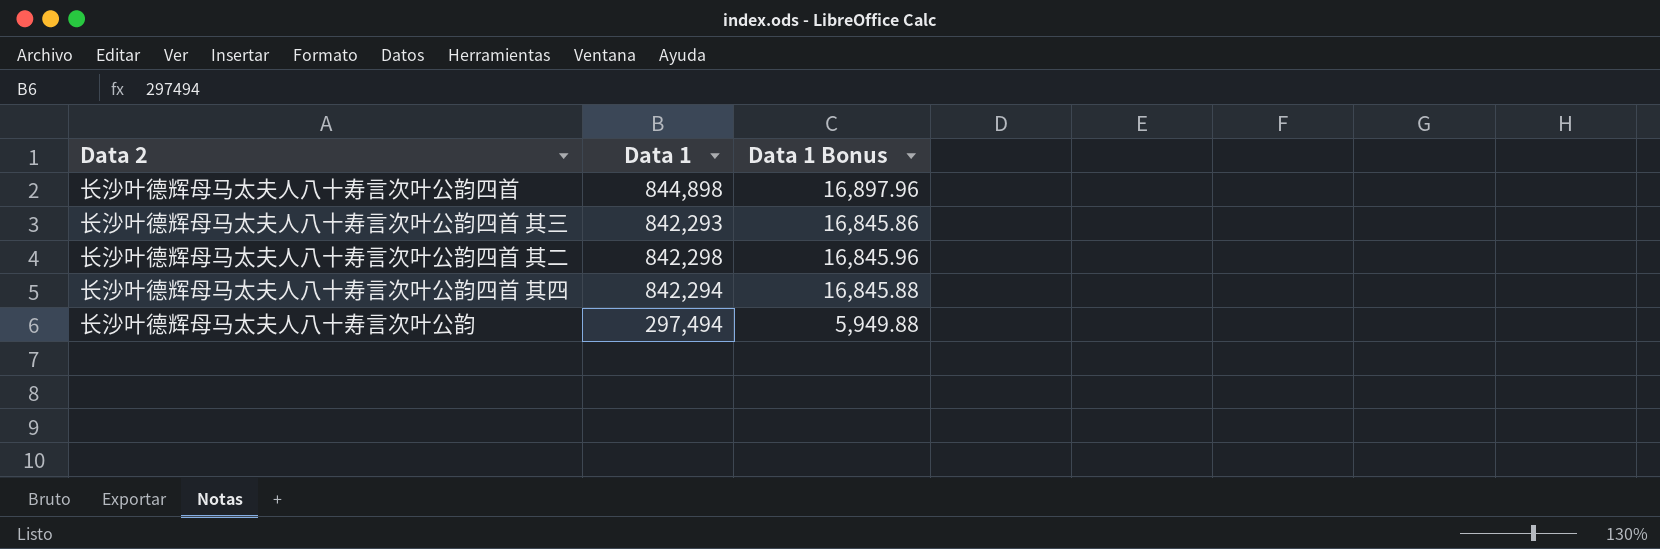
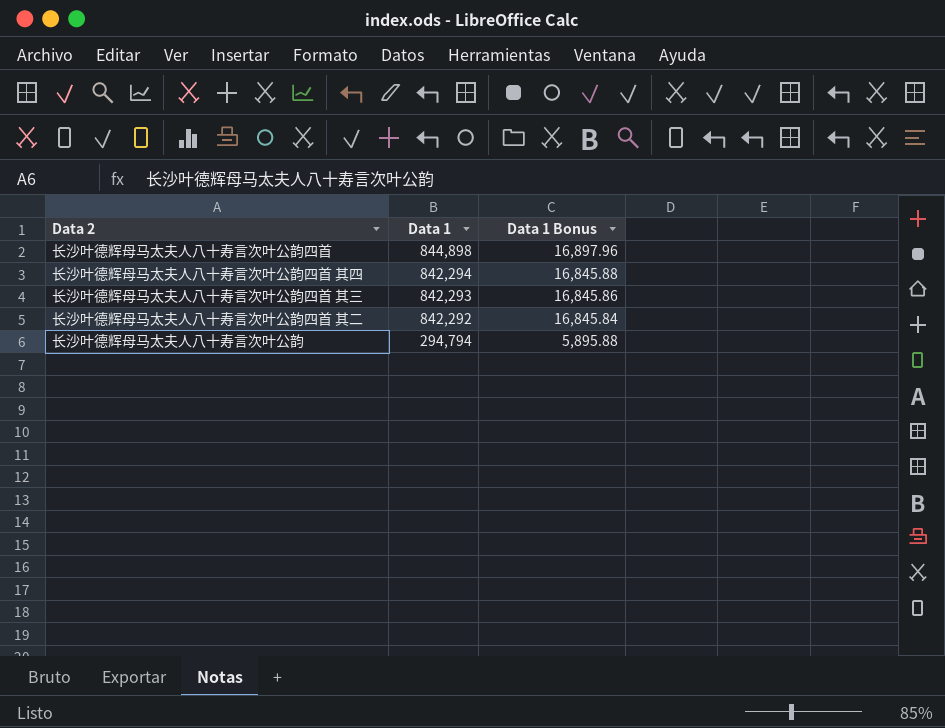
row order: none -> Data 1 descending
长沙叶德辉母马太夫人八十寿言次叶公韵四首 其二 | Data 1: 842,298 -> 842,292
长沙叶德辉母马太夫人八十寿言次叶公韵四首 其二 | Data 1 Bonus: 16,845.96 -> 16,845.84
长沙叶德辉母马太夫人八十寿言次叶公韵 | Data 1: 297,494 -> 294,794
长沙叶德辉母马太夫人八十寿言次叶公韵 | Data 1 Bonus: 5,949.88 -> 5,895.88

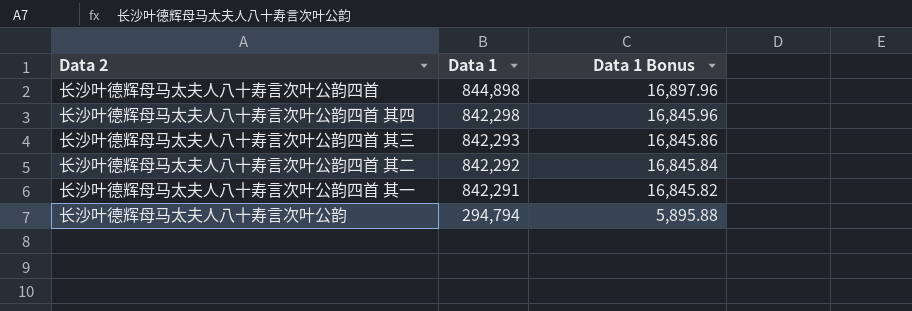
长沙叶德辉母马太夫人八十寿言次叶公韵四首 其四 | Data 1: 842,294 -> 842,298
长沙叶德辉母马太夫人八十寿言次叶公韵四首 其四 | Data 1 Bonus: 16,845.88 -> 16,845.96
row 长沙叶德辉母马太夫人八十寿言次叶公韵四首 其一: none -> 842,291 | 16,845.82

